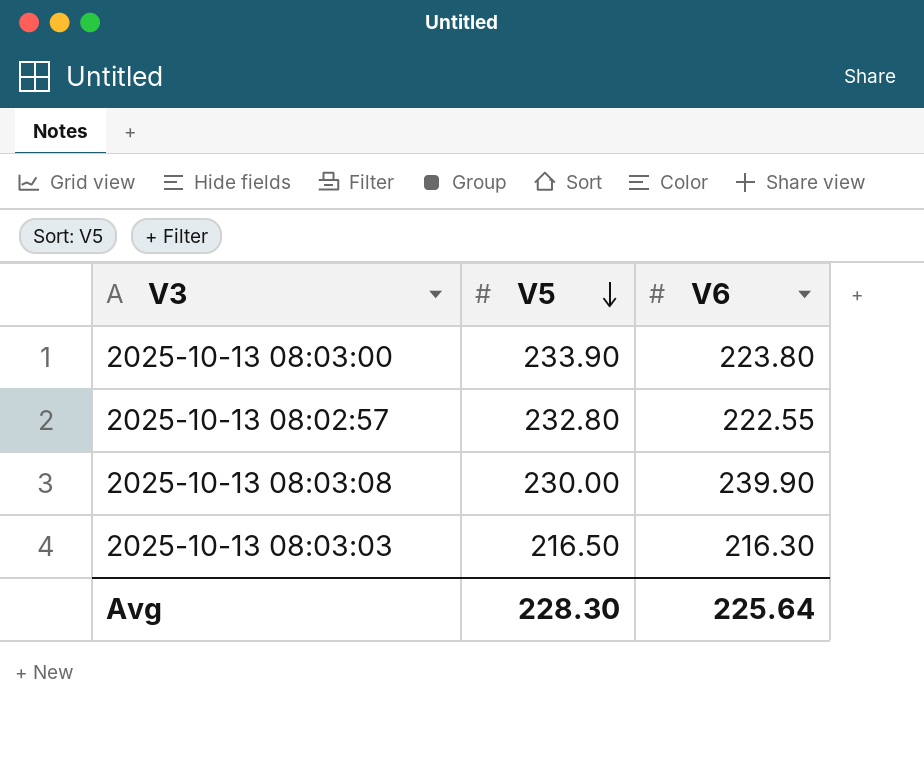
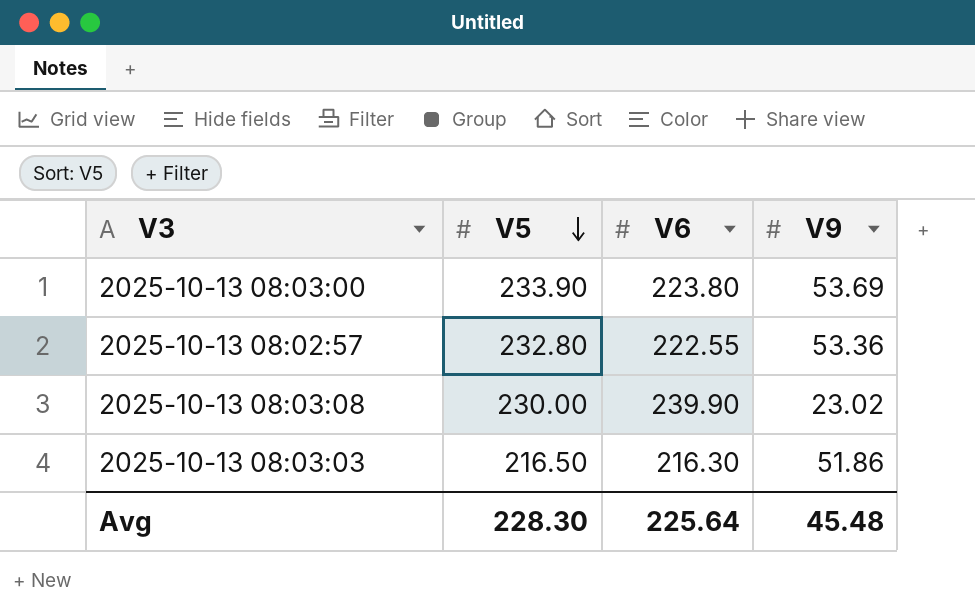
column V9 | position: none -> 4

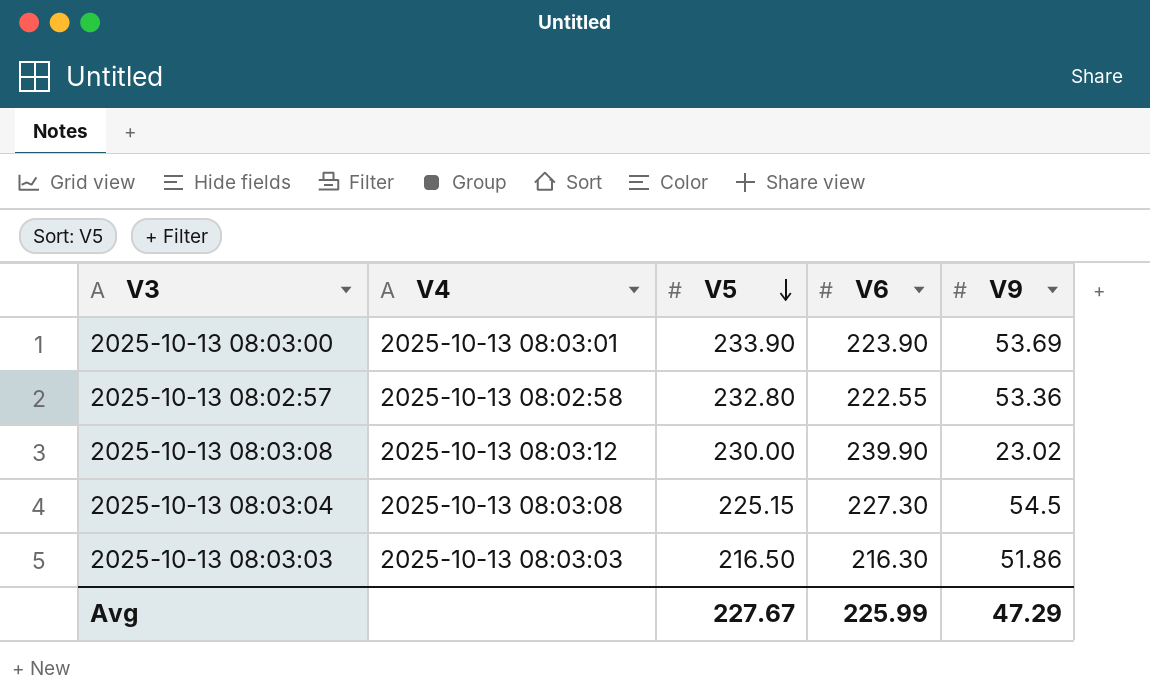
column V4 | position: none -> 2
2025-10-13 08:03:00 | V6: 223.80 -> 223.90
row 2025-10-13 08:03:04: none -> 2025-10-13 08:03:08 | 225.15 | 227.30 | 54.5
Avg | V5: 228.30 -> 227.67
Avg | V6: 225.64 -> 225.99
Avg | V9: 45.48 -> 47.29

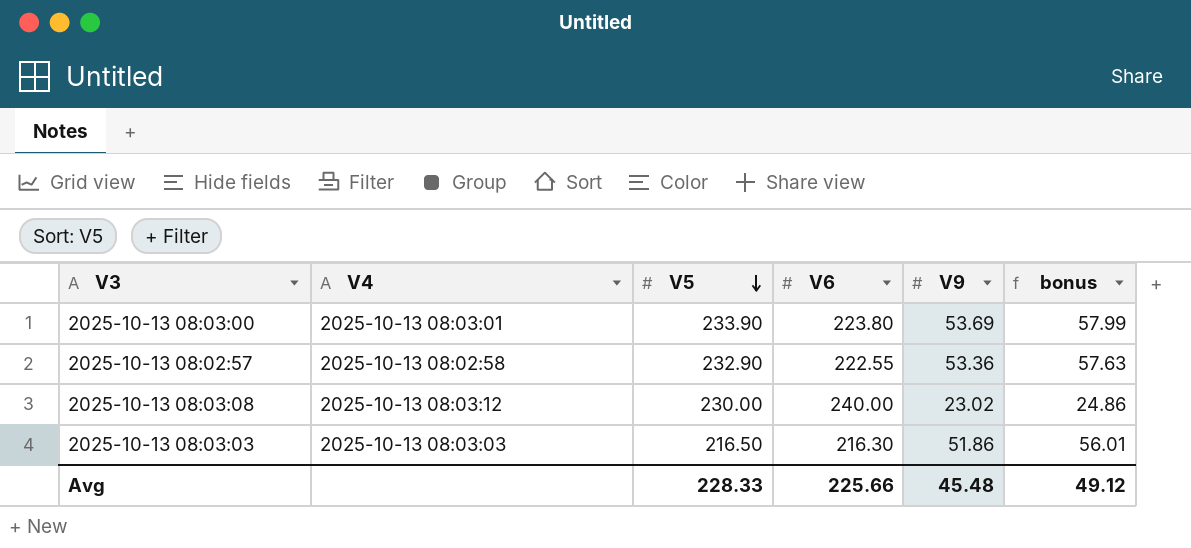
column bonus | formula: none -> [V9] * 1.08
row 2025-10-13 08:03:04: 2025-10-13 08:03:08 | 225.15 | 227.30 | 54.5 -> none
2025-10-13 08:03:00 | V6: 223.90 -> 223.80
2025-10-13 08:02:57 | V5: 232.80 -> 232.90
2025-10-13 08:03:08 | V6: 239.90 -> 240.00
Avg | V5: 227.67 -> 228.33
Avg | V6: 225.99 -> 225.66
Avg | V9: 47.29 -> 45.48

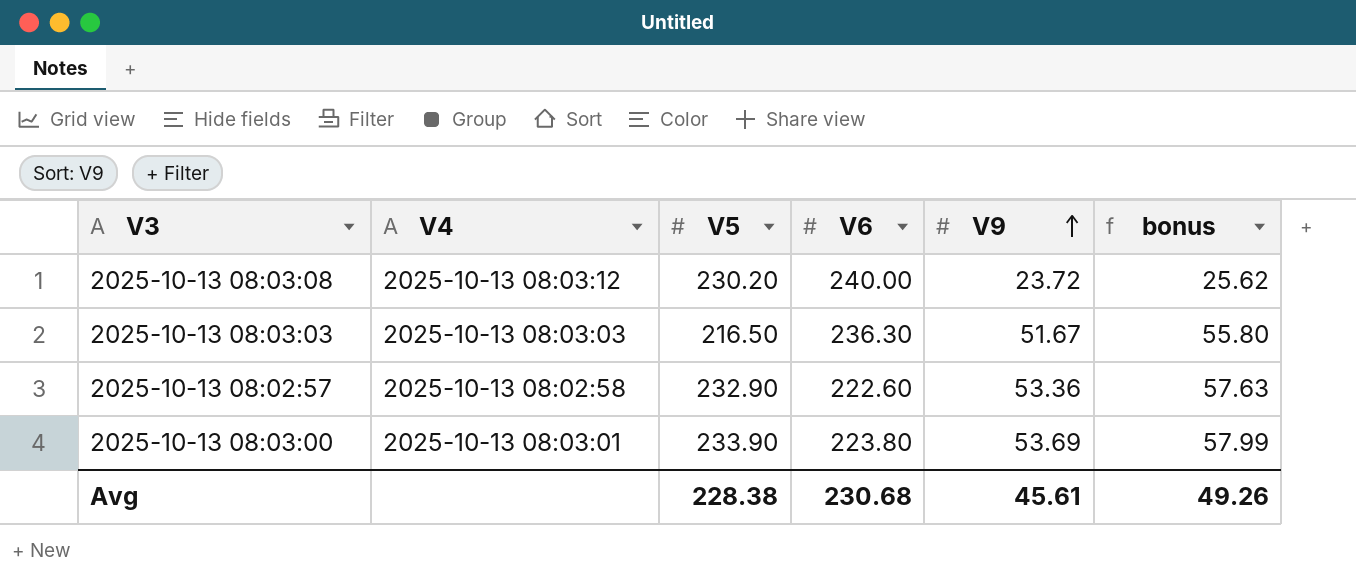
row order: V5 descending -> V9 ascending
2025-10-13 08:03:08 | V5: 230.00 -> 230.20
2025-10-13 08:03:08 | V9: 23.02 -> 23.72
2025-10-13 08:03:08 | bonus: 24.86 -> 25.62
2025-10-13 08:03:03 | V6: 216.30 -> 236.30
2025-10-13 08:03:03 | V9: 51.86 -> 51.67
2025-10-13 08:03:03 | bonus: 56.01 -> 55.80
2025-10-13 08:02:57 | V6: 222.55 -> 222.60
Avg | V5: 228.33 -> 228.38
Avg | V6: 225.66 -> 230.68
Avg | V9: 45.48 -> 45.61
Avg | bonus: 49.12 -> 49.26

